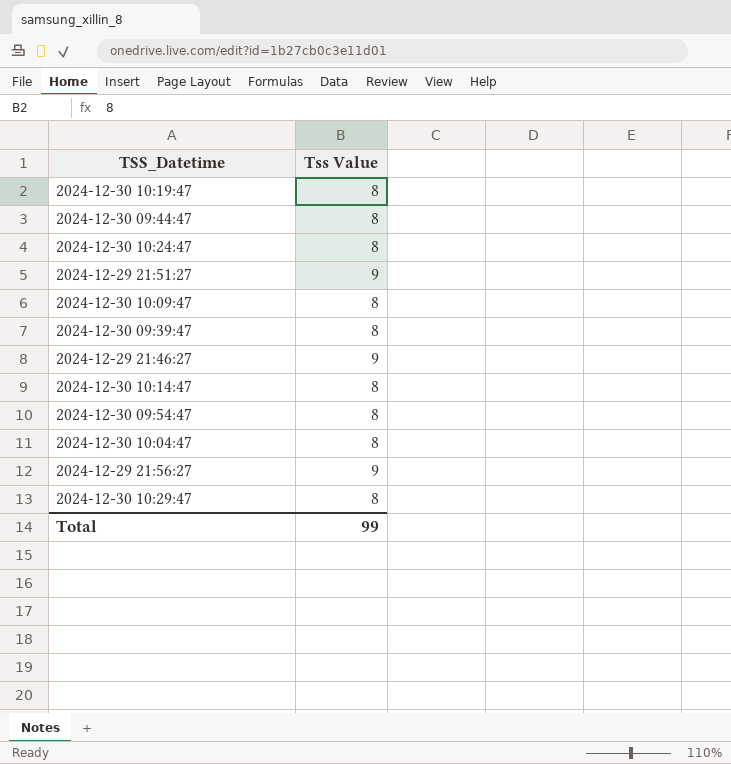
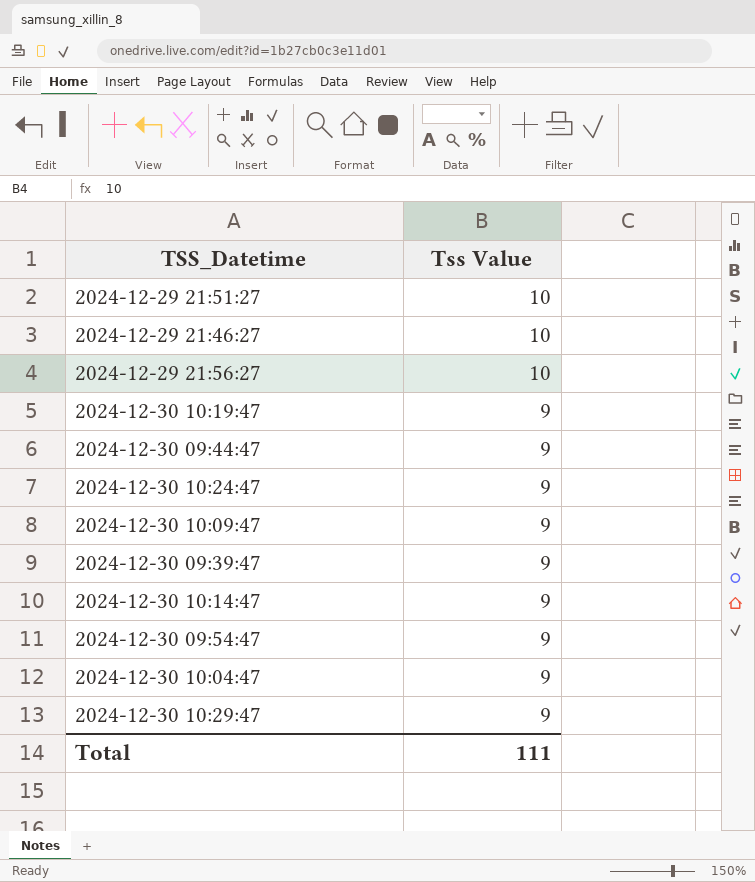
row order: none -> Tss Value descending
2024-12-29 21:51:27 | Tss Value: 9 -> 10
2024-12-29 21:46:27 | Tss Value: 9 -> 10
2024-12-29 21:56:27 | Tss Value: 9 -> 10
2024-12-30 10:19:47 | Tss Value: 8 -> 9
2024-12-30 09:44:47 | Tss Value: 8 -> 9
2024-12-30 10:24:47 | Tss Value: 8 -> 9
2024-12-30 10:09:47 | Tss Value: 8 -> 9
2024-12-30 09:39:47 | Tss Value: 8 -> 9
2024-12-30 10:14:47 | Tss Value: 8 -> 9
2024-12-30 09:54:47 | Tss Value: 8 -> 9
2024-12-30 10:04:47 | Tss Value: 8 -> 9
2024-12-30 10:29:47 | Tss Value: 8 -> 9
Total | Tss Value: 99 -> 111

